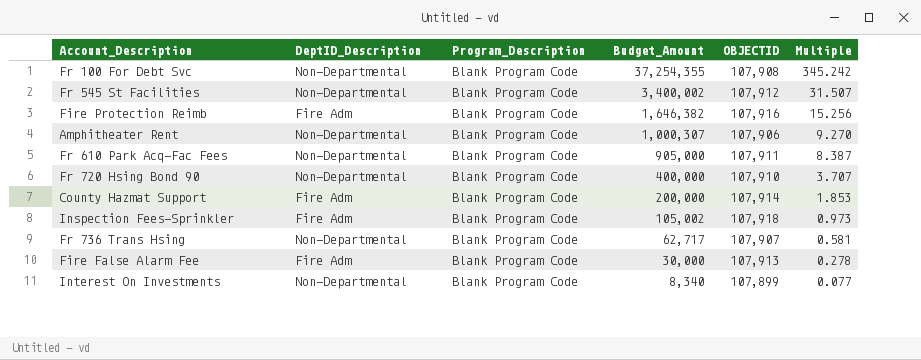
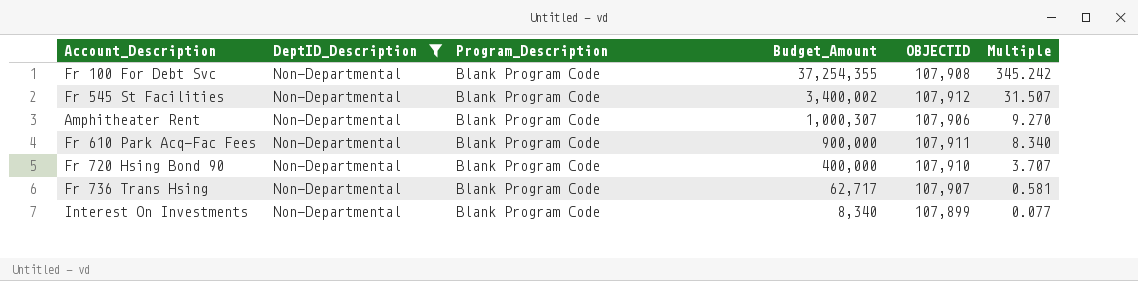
filter: none -> DeptID_Description = Non-Departmental
Fr 610 Park Acq-Fac Fees | Budget_Amount: 905,000 -> 900,000
Fr 610 Park Acq-Fac Fees | Multiple: 8.387 -> 8.340

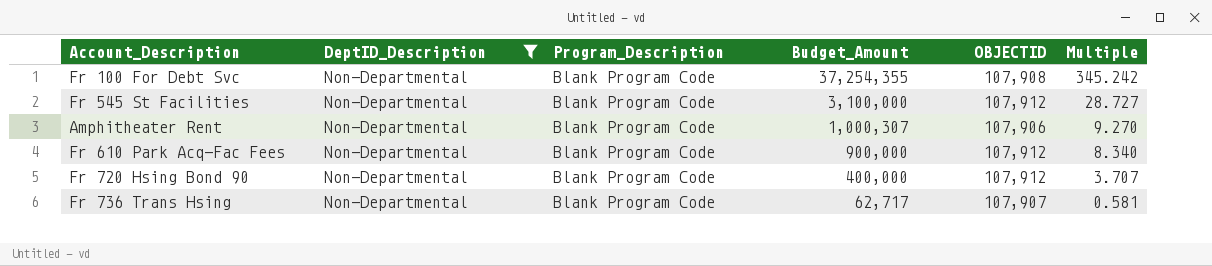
row Interest On Investments: Non-Departmental | Blank Program Code | 8,340 | 107,899 | 0.077 -> none
Fr 545 St Facilities | Budget_Amount: 3,400,002 -> 3,100,000
Fr 545 St Facilities | Multiple: 31.507 -> 28.727
Fr 610 Park Acq-Fac Fees | OBJECTID: 107,911 -> 107,912
Fr 720 Hsing Bond 90 | OBJECTID: 107,910 -> 107,912

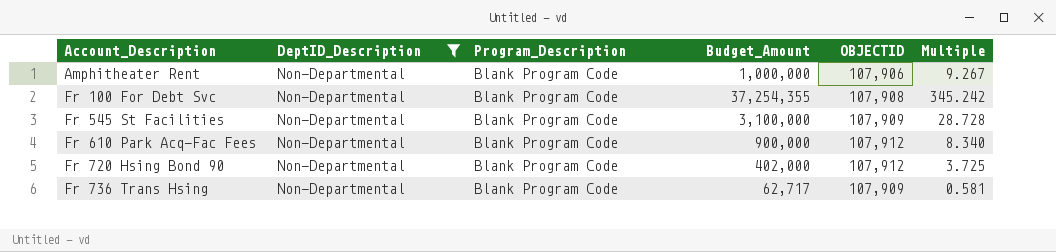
row order: Budget_Amount descending -> Account_Description ascending
Amphitheater Rent | Budget_Amount: 1,000,307 -> 1,000,000
Amphitheater Rent | Multiple: 9.270 -> 9.267
Fr 545 St Facilities | OBJECTID: 107,912 -> 107,909
Fr 545 St Facilities | Multiple: 28.727 -> 28.728
Fr 720 Hsing Bond 90 | Budget_Amount: 400,000 -> 402,000
Fr 720 Hsing Bond 90 | Multiple: 3.707 -> 3.725
Fr 736 Trans Hsing | OBJECTID: 107,907 -> 107,909

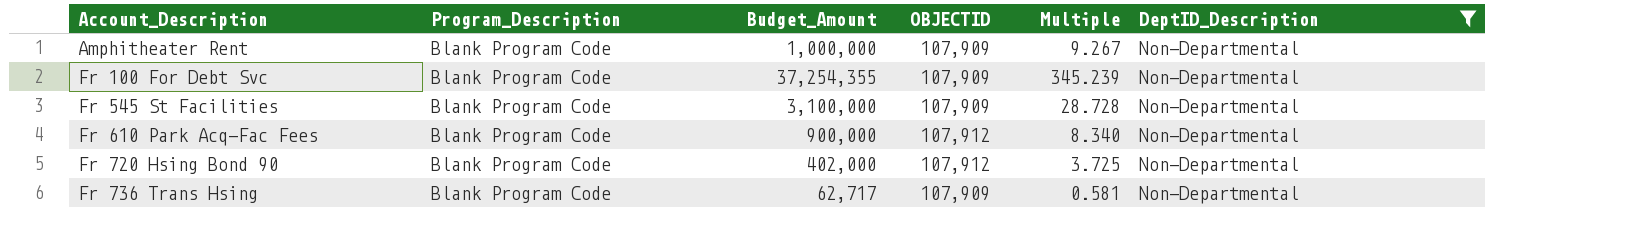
column DeptID_Description | position: 2 -> 6
Amphitheater Rent | OBJECTID: 107,906 -> 107,909
Fr 100 For Debt Svc | OBJECTID: 107,908 -> 107,909
Fr 100 For Debt Svc | Multiple: 345.242 -> 345.239

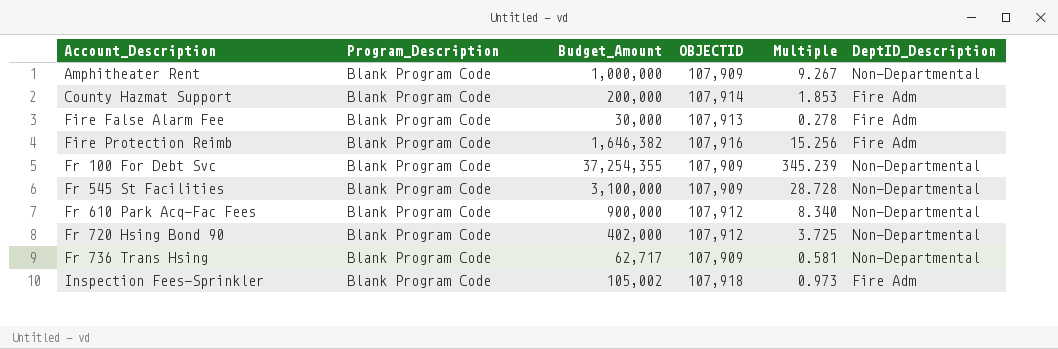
filter: DeptID_Description = Non-Departmental -> none

